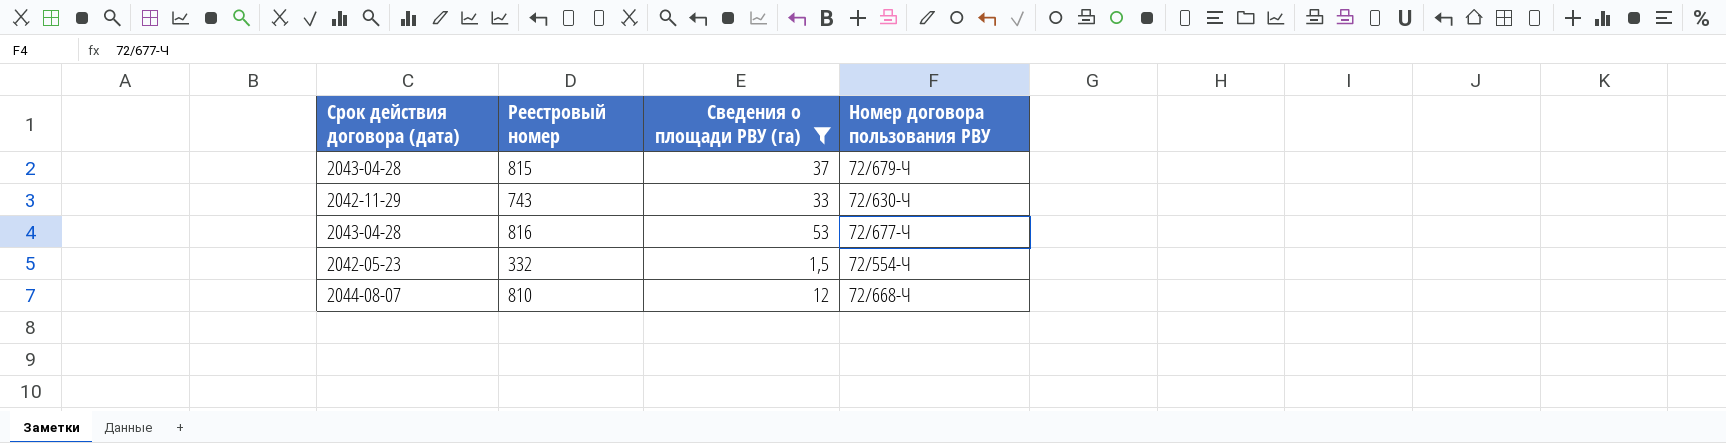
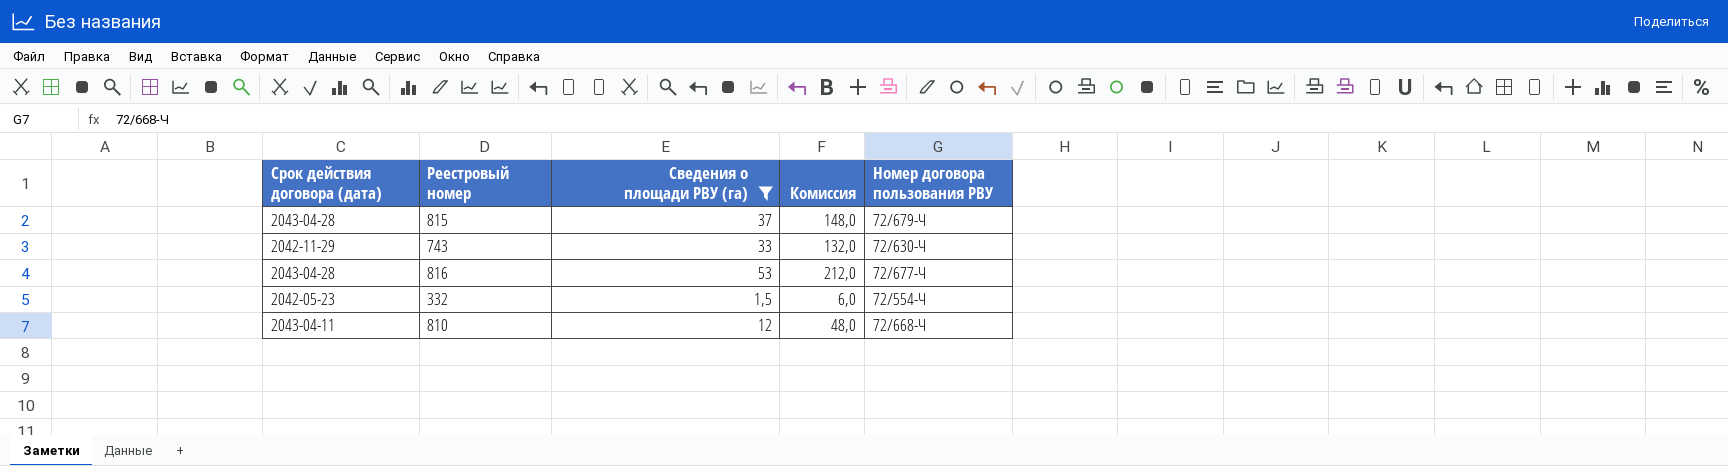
column Комиссия | formula: none -> [Сведения о площади РВУ (га)] * 4
810 | Срок действия договора (дата): 2044-08-07 -> 2043-04-11

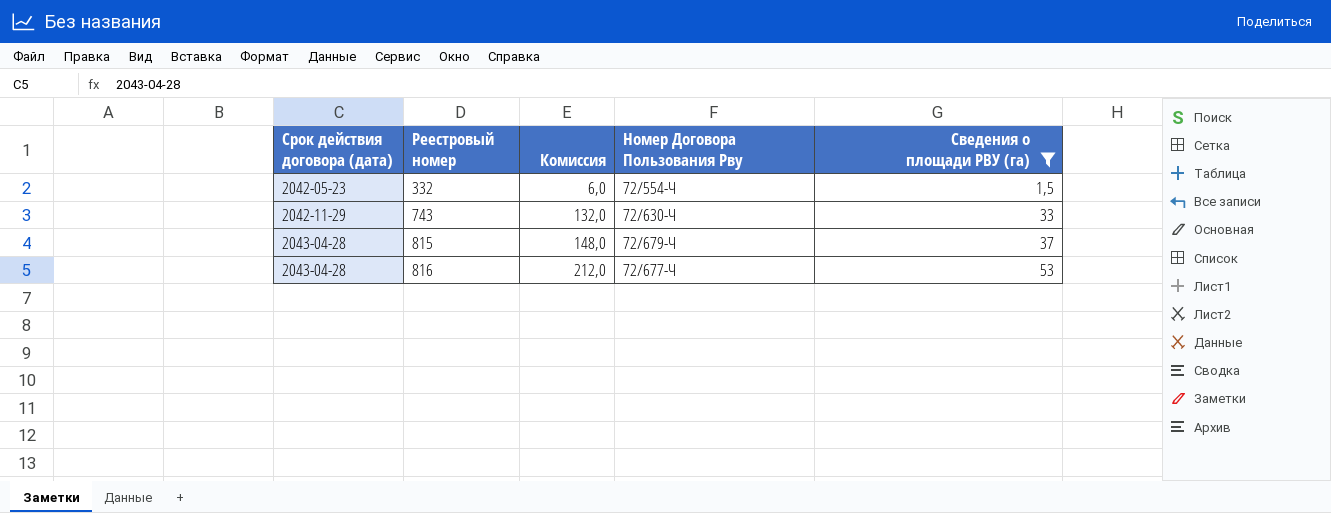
row order: none -> Срок действия договора (дата) ascending
column name: Номер договора пользования РВУ -> Номер Договора Пользования Рву
column Сведения о площади РВУ (га) | position: 3 -> 5
row 810: 2043-04-11 | 12 | 48,0 | 72/668-Ч -> none

